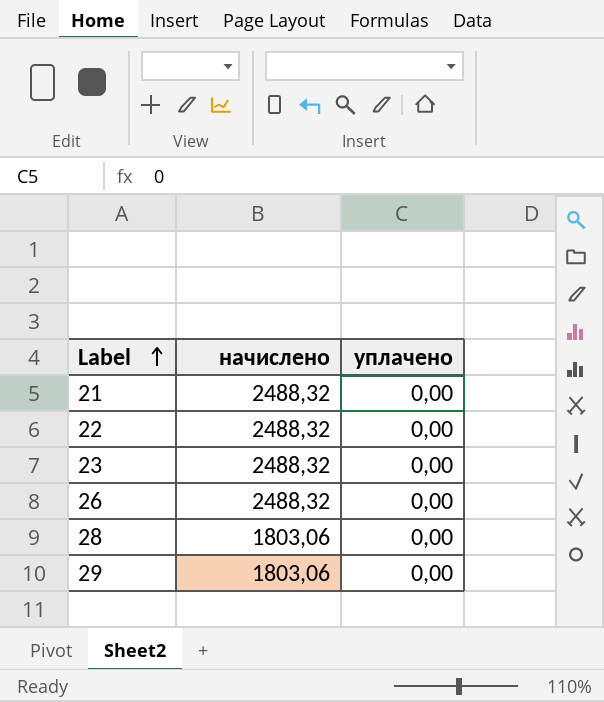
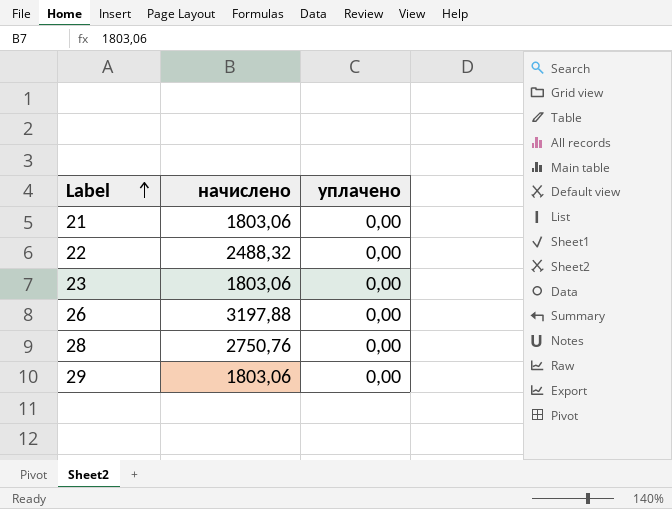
21 | начислено: 2488,32 -> 1803,06
23 | начислено: 2488,32 -> 1803,06
26 | начислено: 2488,32 -> 3197,88
28 | начислено: 1803,06 -> 2750,76

